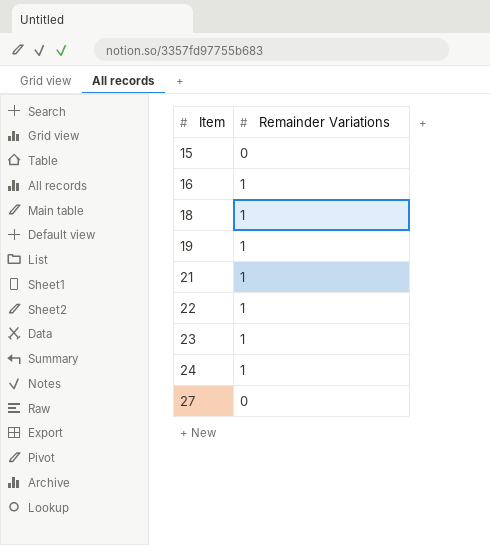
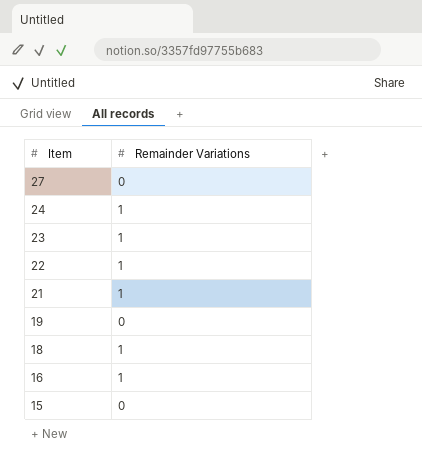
row order: Item ascending -> Item descending
19 | Remainder Variations: 1 -> 0

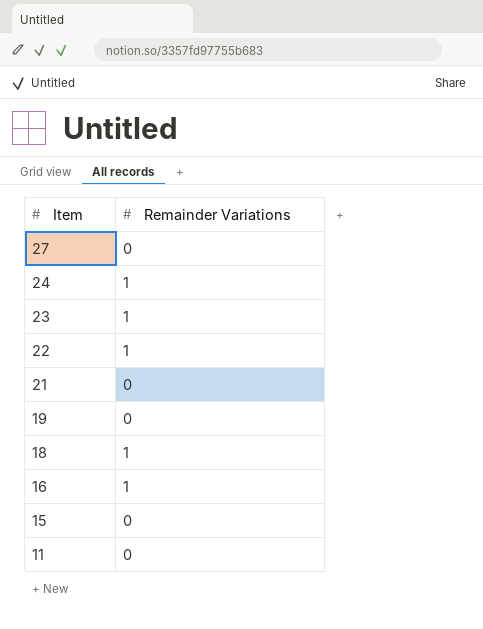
21 | Remainder Variations: 1 -> 0
row 11: none -> 0

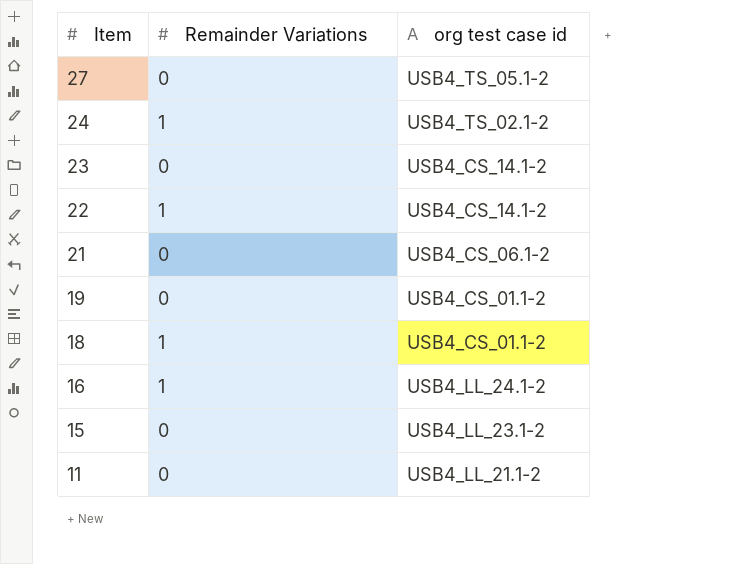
column org test case id | position: none -> 3
23 | Remainder Variations: 1 -> 0

